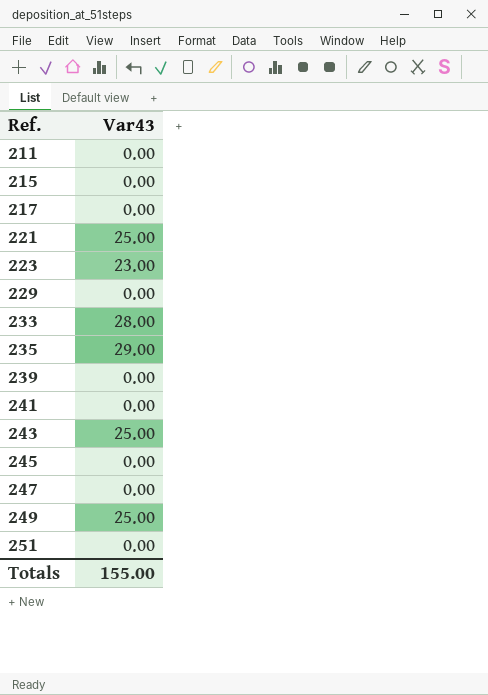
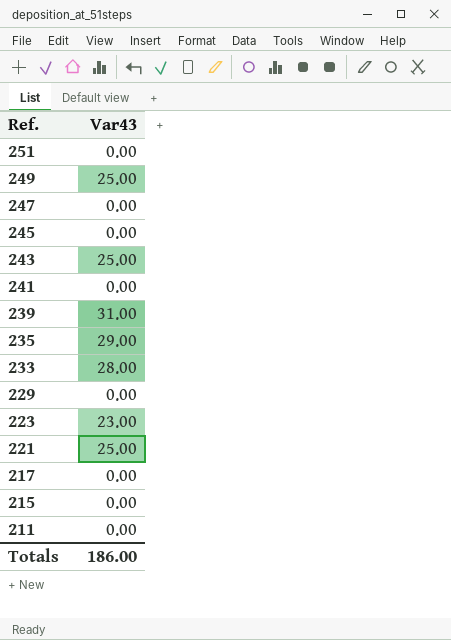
row order: Ref. ascending -> Ref. descending
239 | Var43: 0.00 -> 31.00
Totals | Var43: 155.00 -> 186.00

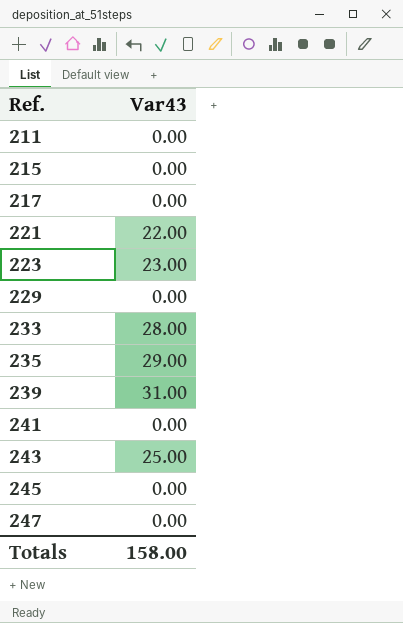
row order: Ref. descending -> Ref. ascending
row 251: 0.00 -> none
row 249: 25.00 -> none
221 | Var43: 25.00 -> 22.00
Totals | Var43: 186.00 -> 158.00

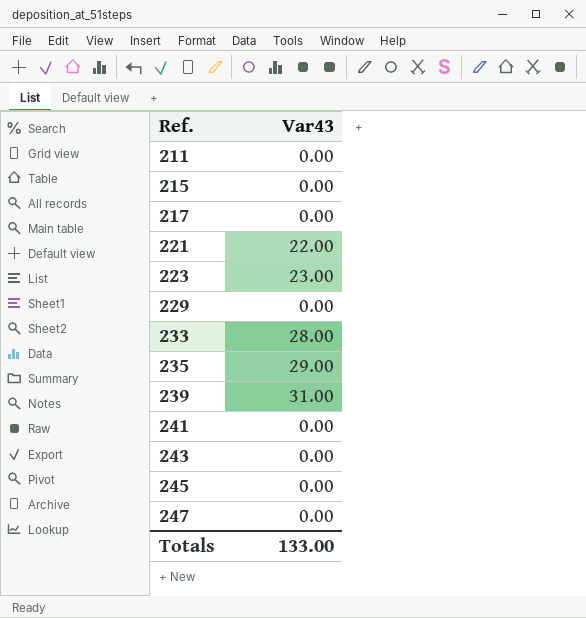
243 | Var43: 25.00 -> 0.00
Totals | Var43: 158.00 -> 133.00

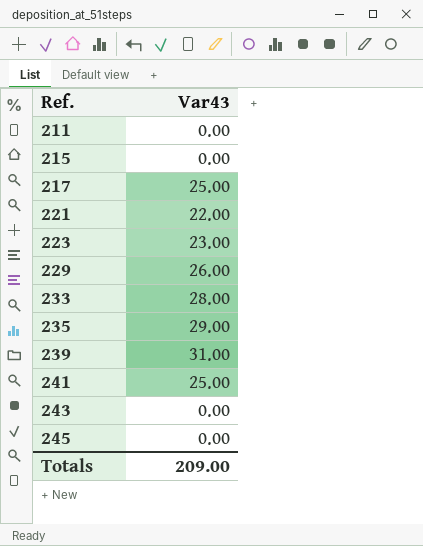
row 247: 0.00 -> none
217 | Var43: 0.00 -> 25.00
229 | Var43: 0.00 -> 26.00
241 | Var43: 0.00 -> 25.00
Totals | Var43: 133.00 -> 209.00

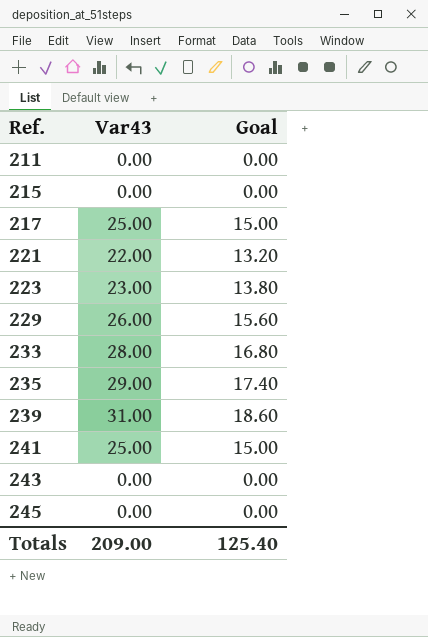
column Goal | formula: none -> [Var43] * 0.6

